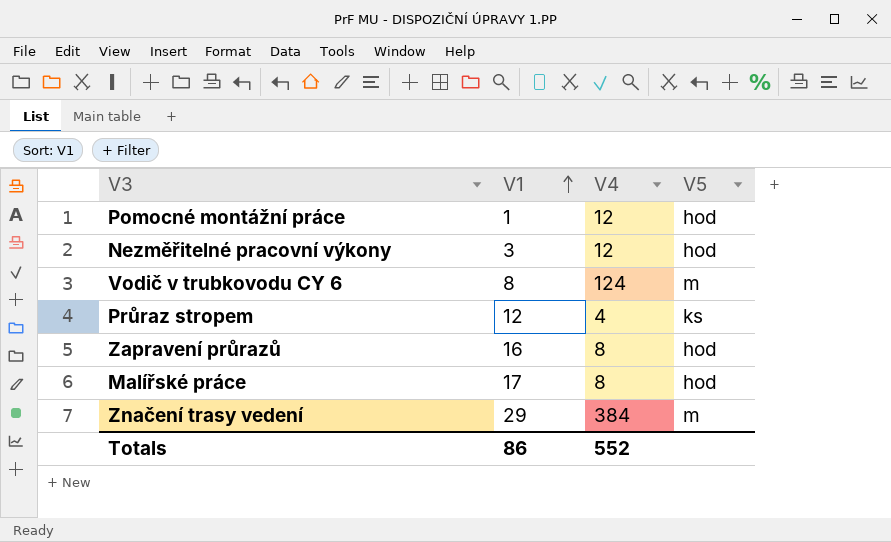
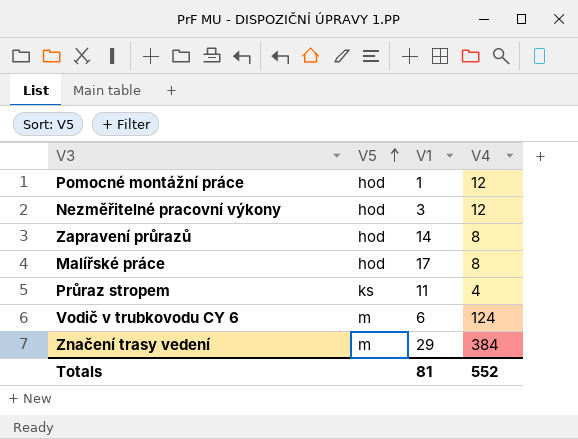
row order: V1 ascending -> V5 ascending
column V5 | position: 4 -> 2
Zapravení průrazů | V1: 16 -> 14
Průraz stropem | V1: 12 -> 11
Vodič v trubkovodu CY 6 | V1: 8 -> 6
Totals | V1: 86 -> 81

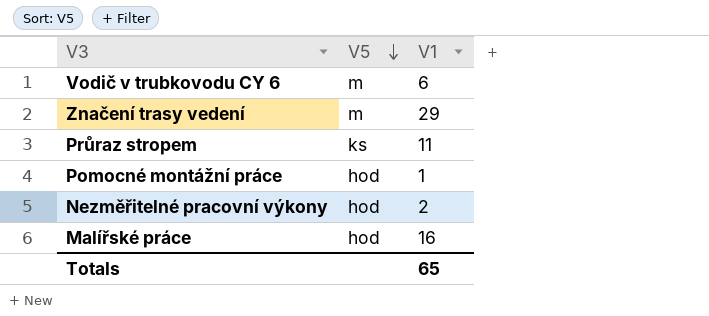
row order: V5 ascending -> V5 descending
column V4 | position: 4 -> none
row Zapravení průrazů: hod | 14 | 8 -> none
Nezměřitelné pracovní výkony | V1: 3 -> 2
Malířské práce | V1: 17 -> 16
Totals | V1: 81 -> 65

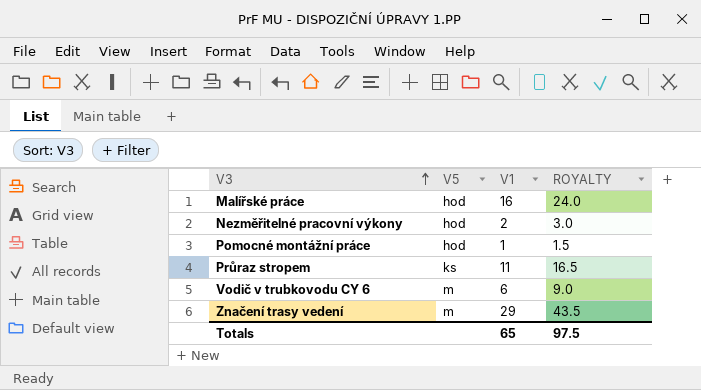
row order: V5 descending -> V3 ascending
column ROYALTY | formula: none -> [V1] * 1.5

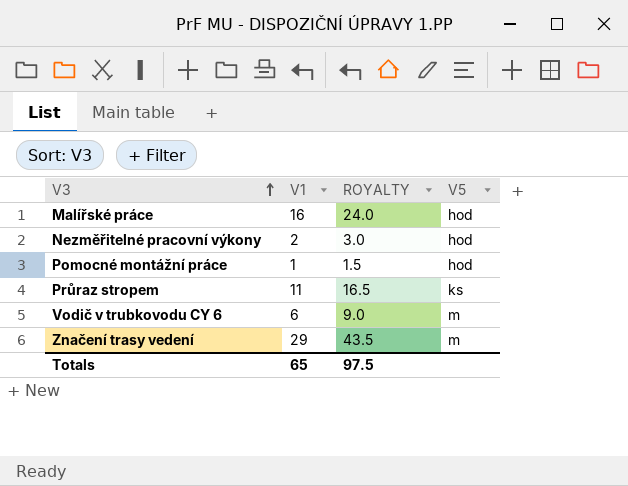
column V5 | position: 2 -> 4

